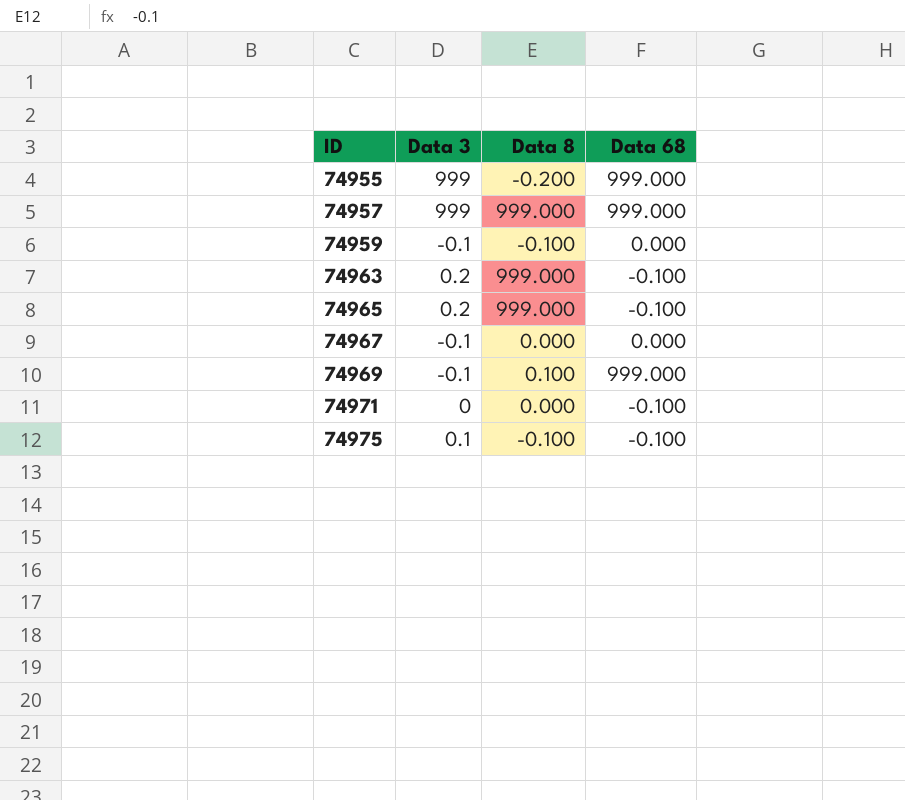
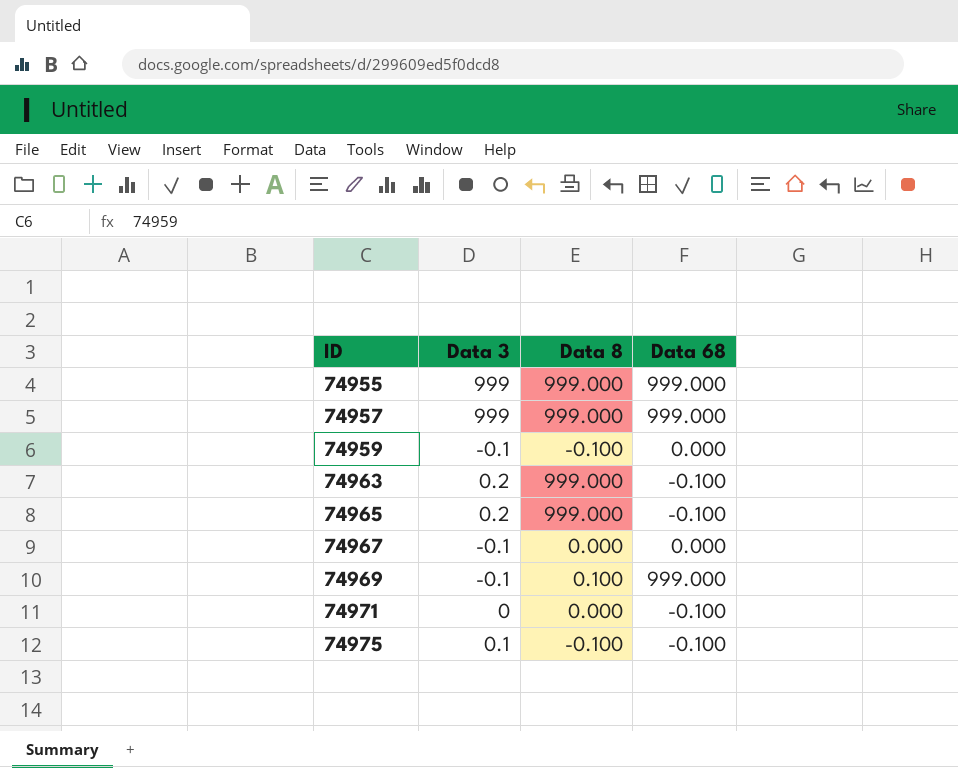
74955 | Data 8: -0.200 -> 999.000

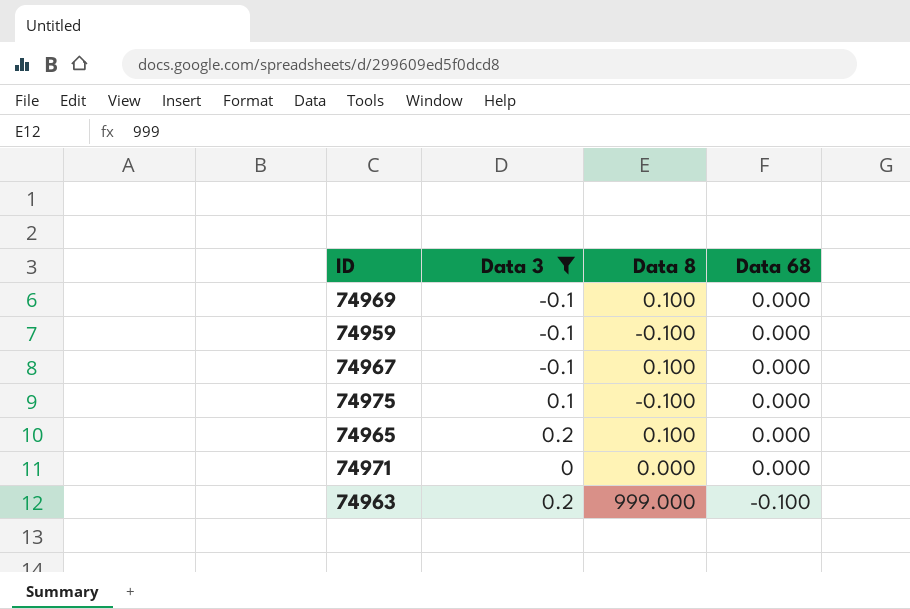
filter: none -> Data 3 != 999
row order: ID ascending -> Data 68 descending
74969 | Data 68: 999.000 -> 0.000
74967 | Data 8: 0.000 -> 0.100
74975 | Data 68: -0.100 -> 0.000
74965 | Data 8: 999.000 -> 0.100
74965 | Data 68: -0.100 -> 0.000
74971 | Data 68: -0.100 -> 0.000

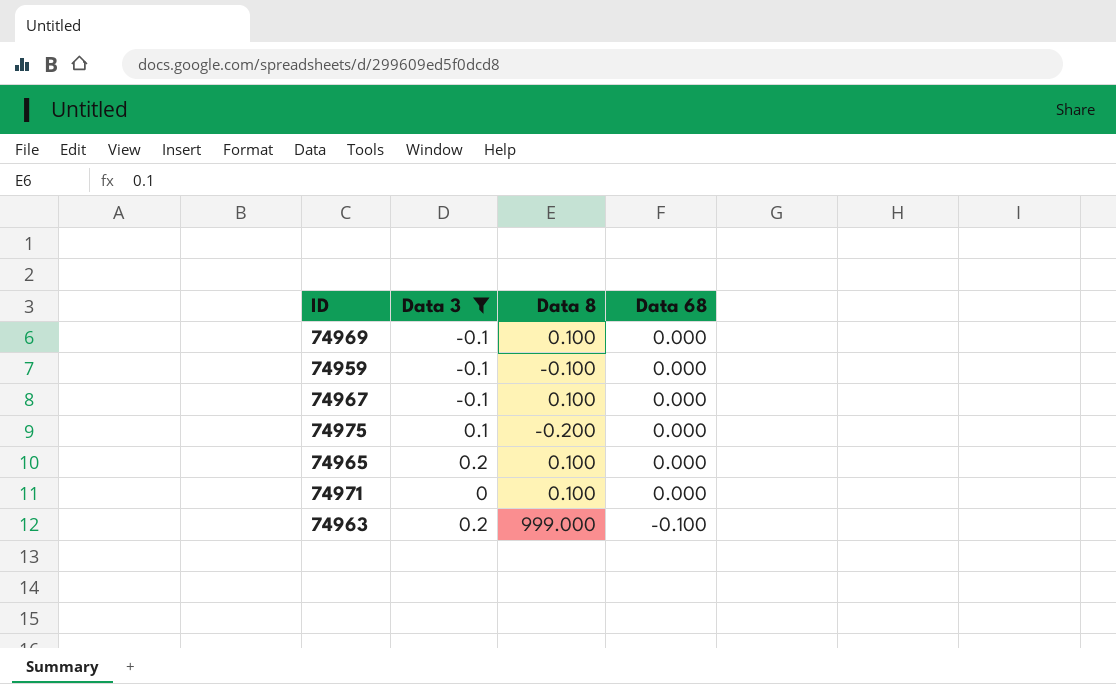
74975 | Data 8: -0.100 -> -0.200
74971 | Data 8: 0.000 -> 0.100

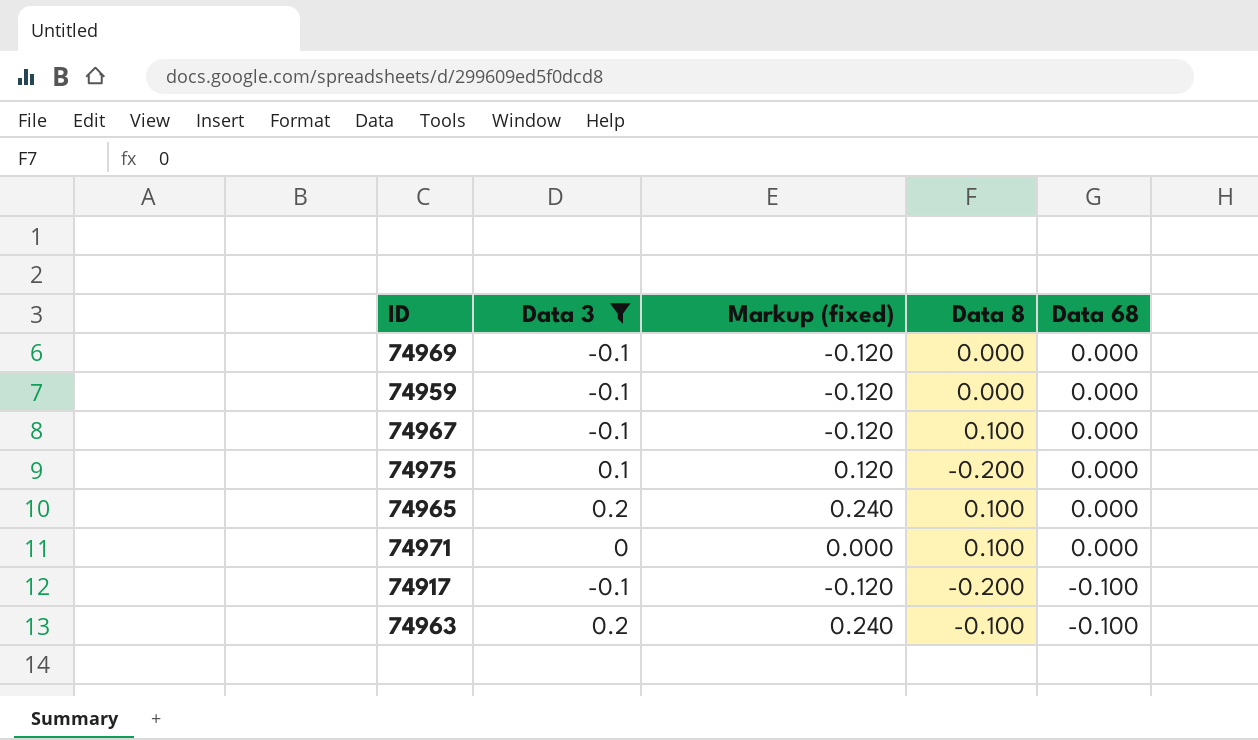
column Markup (fixed) | formula: none -> [Data 3] * 1.2
74969 | Data 8: 0.100 -> 0.000
74959 | Data 8: -0.100 -> 0.000
row 74917: none -> -0.1 | -0.120 | -0.200 | -0.100
74963 | Data 8: 999.000 -> -0.100

